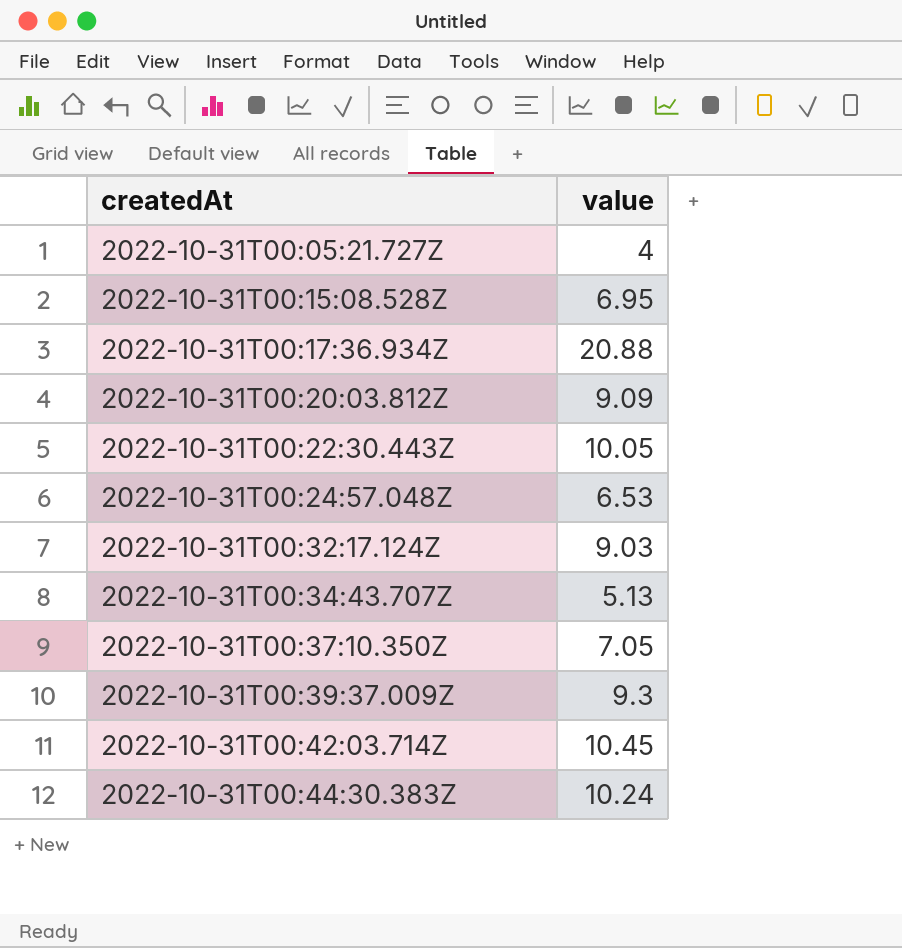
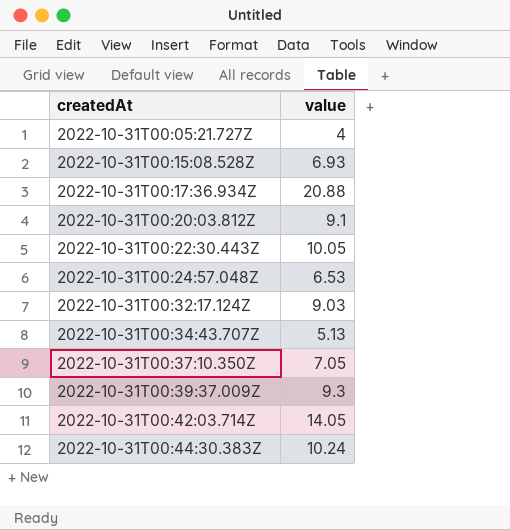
2022-10-31T00:15:08.528Z | value: 6.95 -> 6.93
2022-10-31T00:20:03.812Z | value: 9.09 -> 9.1
2022-10-31T00:42:03.714Z | value: 10.45 -> 14.05

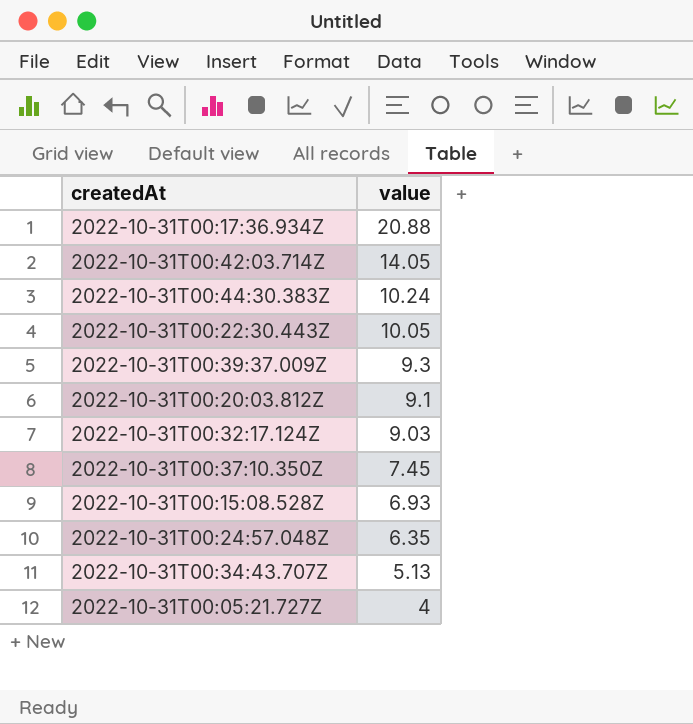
row order: createdAt ascending -> value descending
2022-10-31T00:37:10.350Z | value: 7.05 -> 7.45
2022-10-31T00:24:57.048Z | value: 6.53 -> 6.35

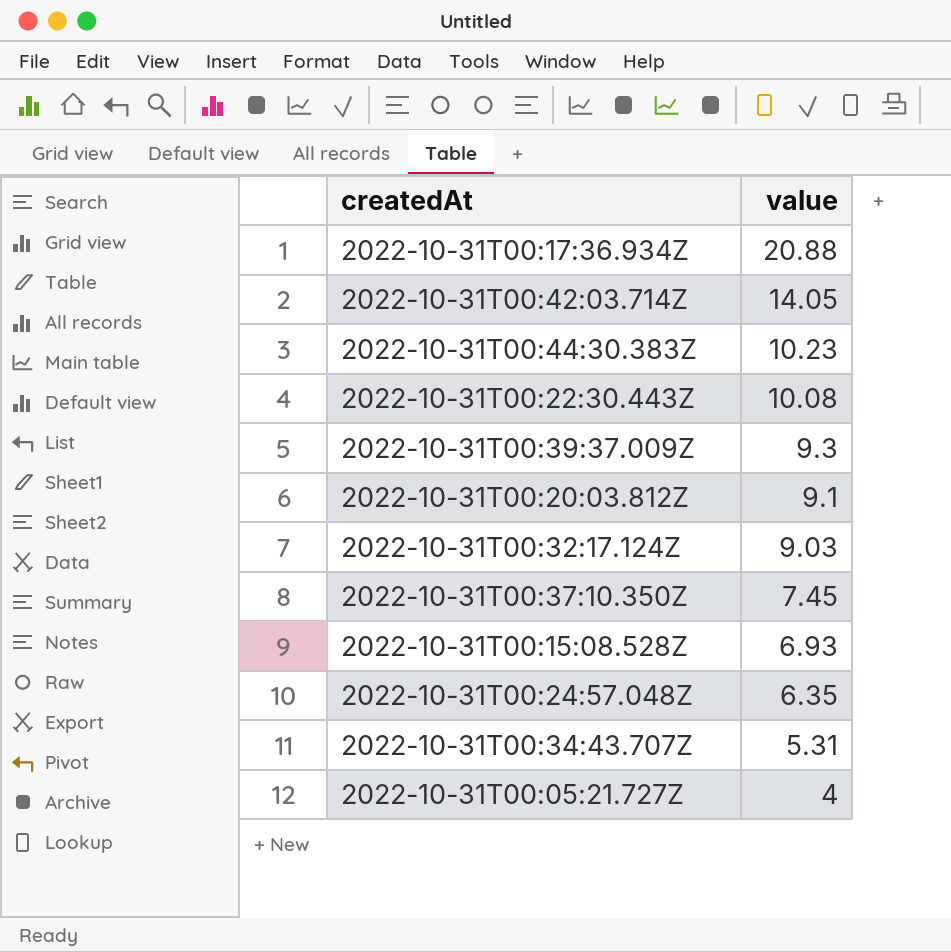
2022-10-31T00:44:30.383Z | value: 10.24 -> 10.23
2022-10-31T00:22:30.443Z | value: 10.05 -> 10.08
2022-10-31T00:34:43.707Z | value: 5.13 -> 5.31

